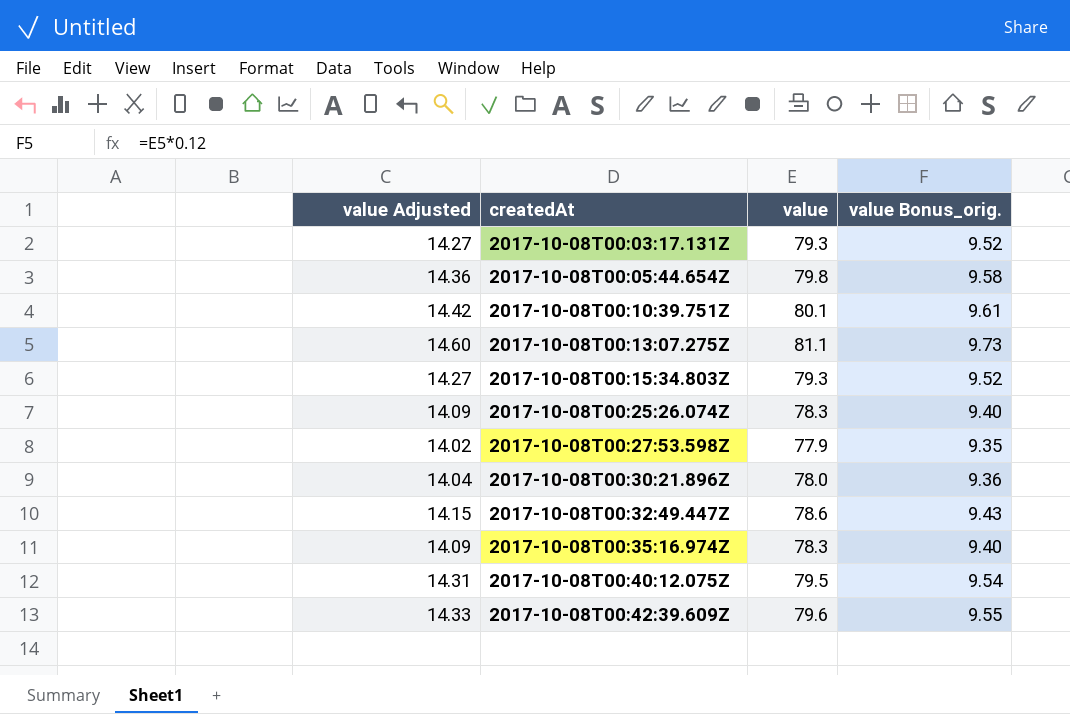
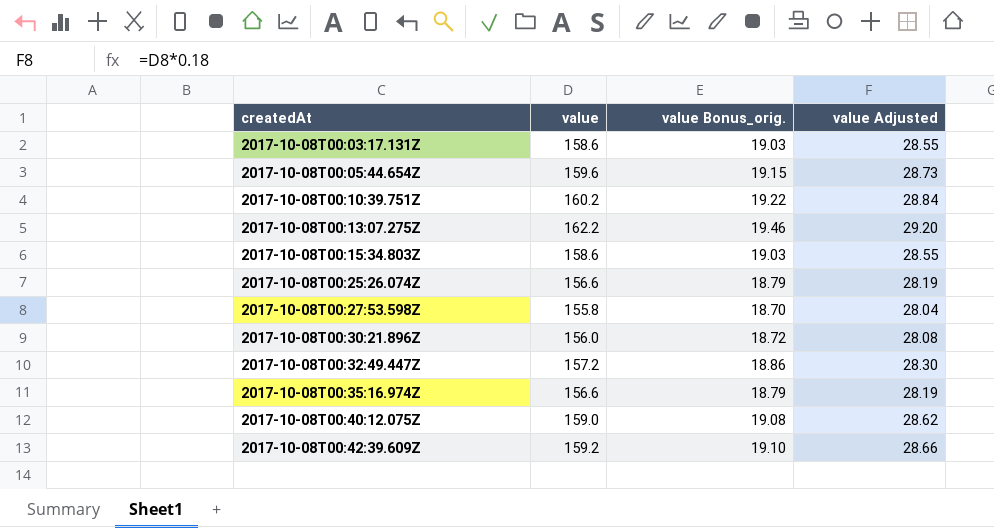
column value Adjusted | position: 1 -> 4
2017-10-08T00:03:17.131Z | value: 79.3 -> 158.6
2017-10-08T00:03:17.131Z | value Bonus_orig.: 9.52 -> 19.03
2017-10-08T00:03:17.131Z | value Adjusted: 14.27 -> 28.55
2017-10-08T00:05:44.654Z | value: 79.8 -> 159.6
2017-10-08T00:05:44.654Z | value Bonus_orig.: 9.58 -> 19.15
2017-10-08T00:05:44.654Z | value Adjusted: 14.36 -> 28.73
2017-10-08T00:10:39.751Z | value: 80.1 -> 160.2
2017-10-08T00:10:39.751Z | value Bonus_orig.: 9.61 -> 19.22
2017-10-08T00:10:39.751Z | value Adjusted: 14.42 -> 28.84
2017-10-08T00:13:07.275Z | value: 81.1 -> 162.2
2017-10-08T00:13:07.275Z | value Bonus_orig.: 9.73 -> 19.46
2017-10-08T00:13:07.275Z | value Adjusted: 14.60 -> 29.20
2017-10-08T00:15:34.803Z | value: 79.3 -> 158.6
2017-10-08T00:15:34.803Z | value Bonus_orig.: 9.52 -> 19.03
2017-10-08T00:15:34.803Z | value Adjusted: 14.27 -> 28.55
2017-10-08T00:25:26.074Z | value: 78.3 -> 156.6
2017-10-08T00:25:26.074Z | value Bonus_orig.: 9.40 -> 18.79
2017-10-08T00:25:26.074Z | value Adjusted: 14.09 -> 28.19
2017-10-08T00:27:53.598Z | value: 77.9 -> 155.8
2017-10-08T00:27:53.598Z | value Bonus_orig.: 9.35 -> 18.70
2017-10-08T00:27:53.598Z | value Adjusted: 14.02 -> 28.04
2017-10-08T00:30:21.896Z | value: 78.0 -> 156.0
2017-10-08T00:30:21.896Z | value Bonus_orig.: 9.36 -> 18.72
2017-10-08T00:30:21.896Z | value Adjusted: 14.04 -> 28.08
2017-10-08T00:32:49.447Z | value: 78.6 -> 157.2
2017-10-08T00:32:49.447Z | value Bonus_orig.: 9.43 -> 18.86
2017-10-08T00:32:49.447Z | value Adjusted: 14.15 -> 28.30
2017-10-08T00:35:16.974Z | value: 78.3 -> 156.6
2017-10-08T00:35:16.974Z | value Bonus_orig.: 9.40 -> 18.79
2017-10-08T00:35:16.974Z | value Adjusted: 14.09 -> 28.19
2017-10-08T00:40:12.075Z | value: 79.5 -> 159.0
2017-10-08T00:40:12.075Z | value Bonus_orig.: 9.54 -> 19.08
2017-10-08T00:40:12.075Z | value Adjusted: 14.31 -> 28.62
2017-10-08T00:42:39.609Z | value: 79.6 -> 159.2
2017-10-08T00:42:39.609Z | value Bonus_orig.: 9.55 -> 19.10
2017-10-08T00:42:39.609Z | value Adjusted: 14.33 -> 28.66

